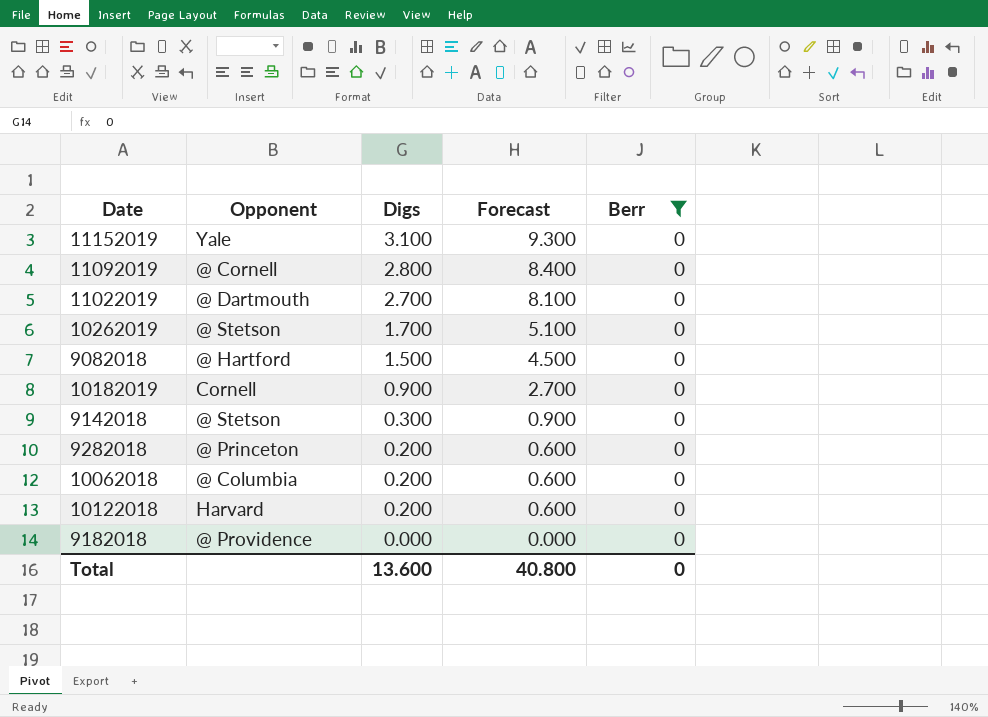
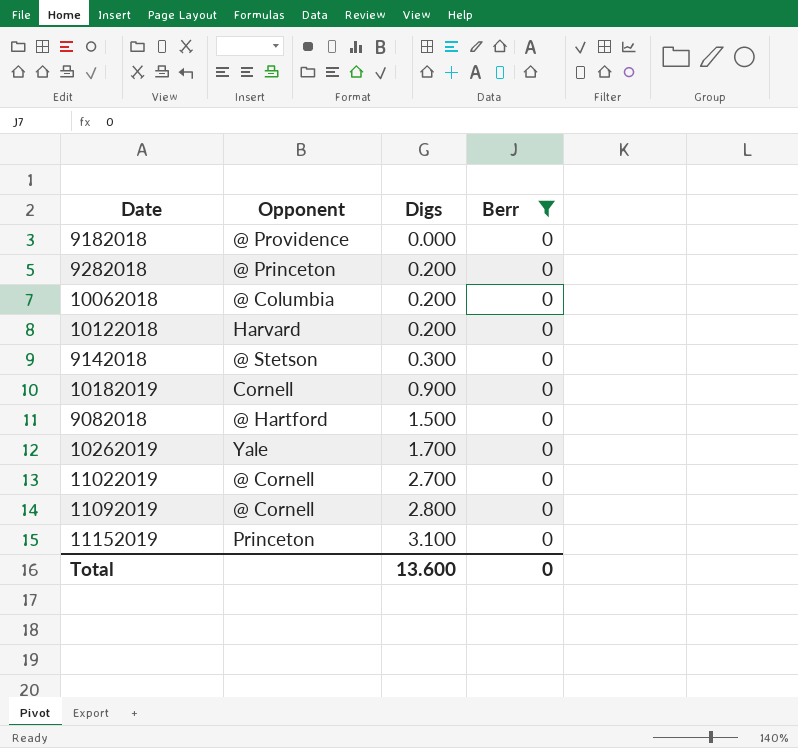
row order: Digs descending -> Digs ascending
column Forecast | formula: [Digs] * 3 -> none
10262019 | Opponent: @ Stetson -> Yale
11022019 | Opponent: @ Dartmouth -> @ Cornell
11152019 | Opponent: Yale -> Princeton

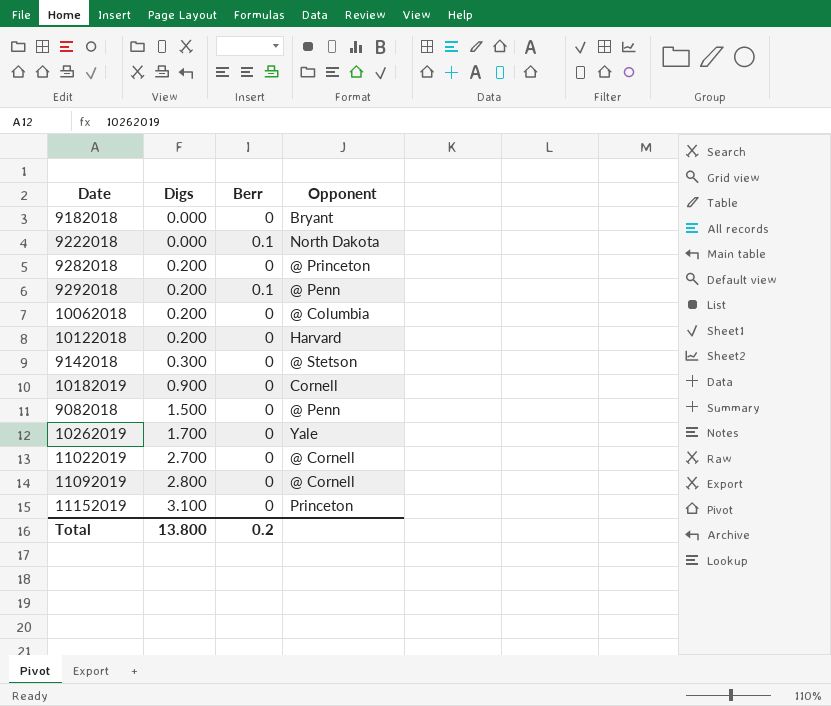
filter: Berr = 0 -> none
column Opponent | position: 2 -> 4
9182018 | Opponent: @ Providence -> Bryant
9082018 | Opponent: @ Hartford -> @ Penn
Total | Digs: 13.600 -> 13.800
Total | Berr: 0 -> 0.2

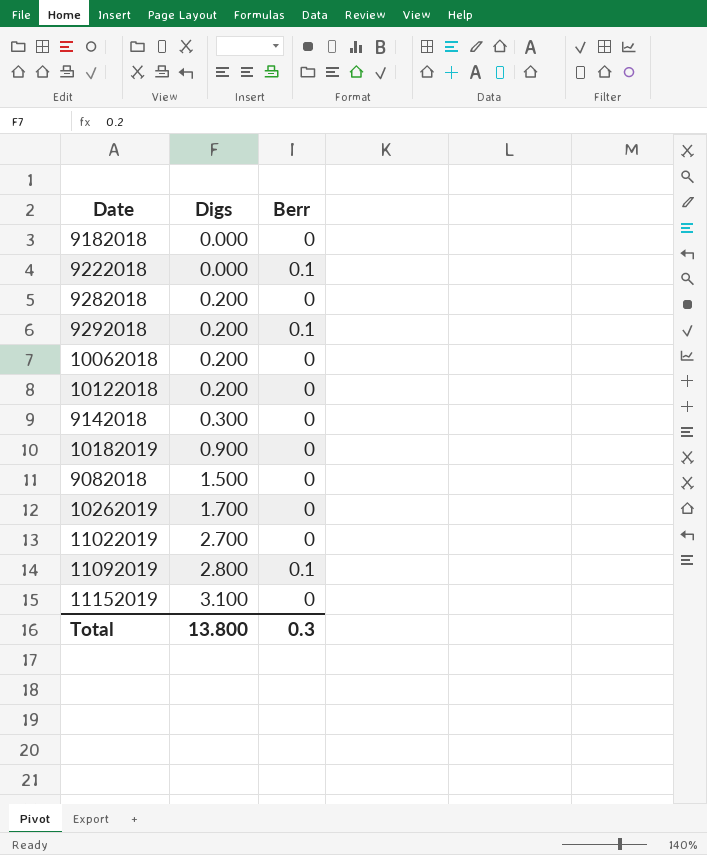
column Opponent | position: 4 -> none
11092019 | Berr: 0 -> 0.1
Total | Berr: 0.2 -> 0.3

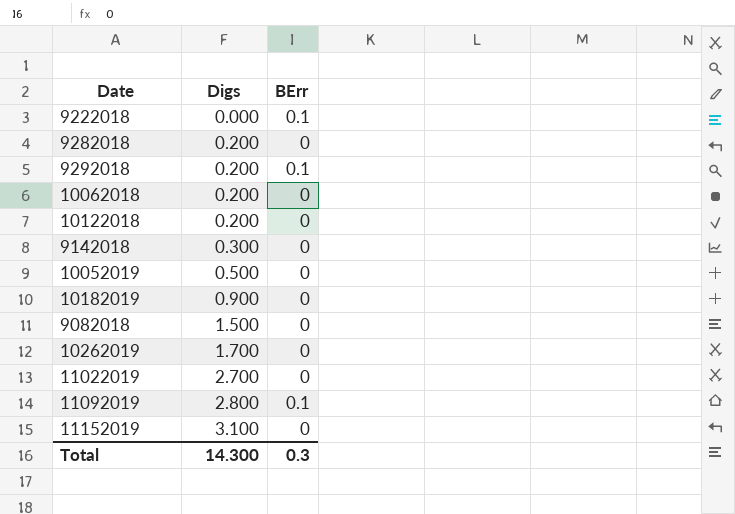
column name: Berr -> BErr
row 9182018: 0.000 | 0 -> none
row 10052019: none -> 0.500 | 0
Total | Digs: 13.800 -> 14.300

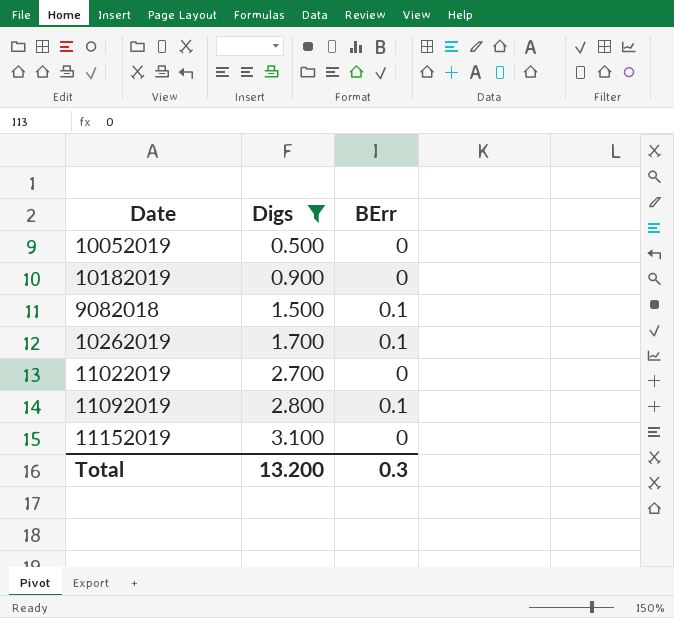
filter: none -> Digs >= 0.500
9082018 | BErr: 0 -> 0.1
10262019 | BErr: 0 -> 0.1
Total | Digs: 14.300 -> 13.200

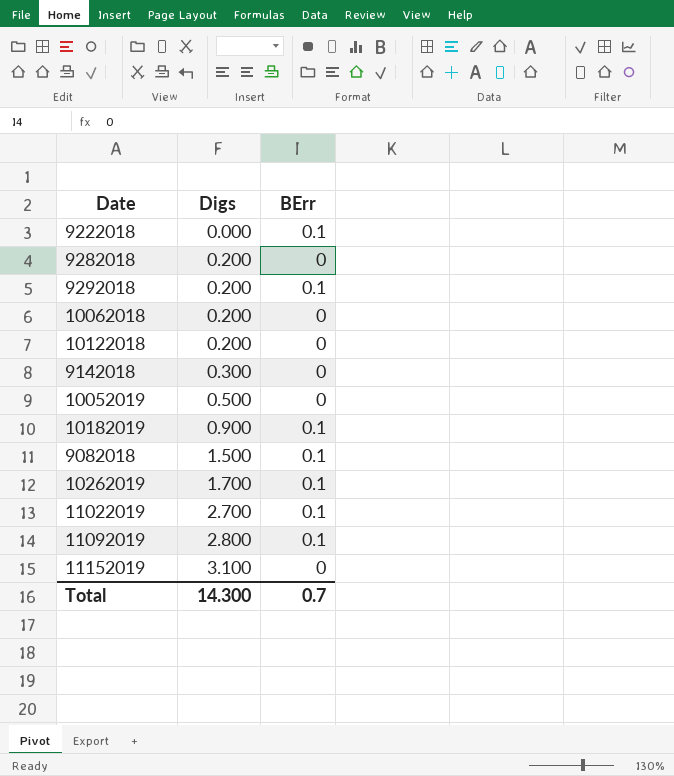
filter: Digs >= 0.500 -> none
10182019 | BErr: 0 -> 0.1
11022019 | BErr: 0 -> 0.1
Total | Digs: 13.200 -> 14.300
Total | BErr: 0.3 -> 0.7

